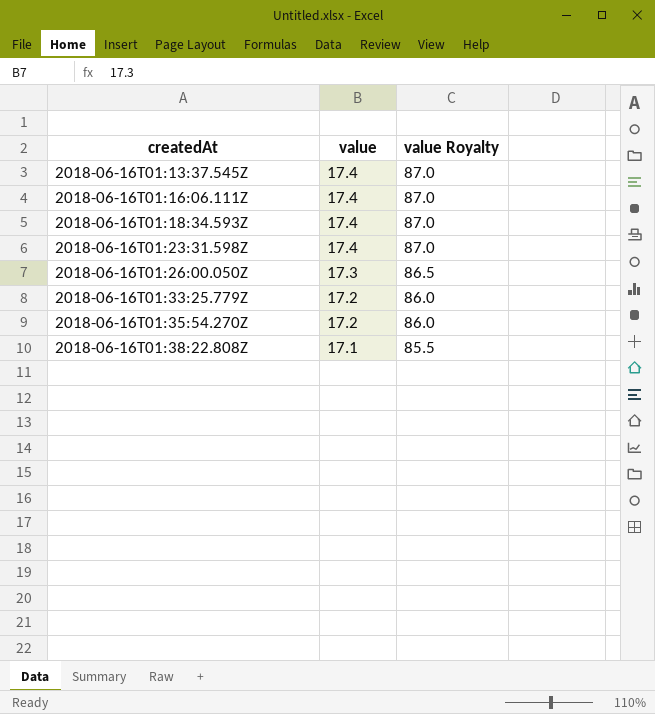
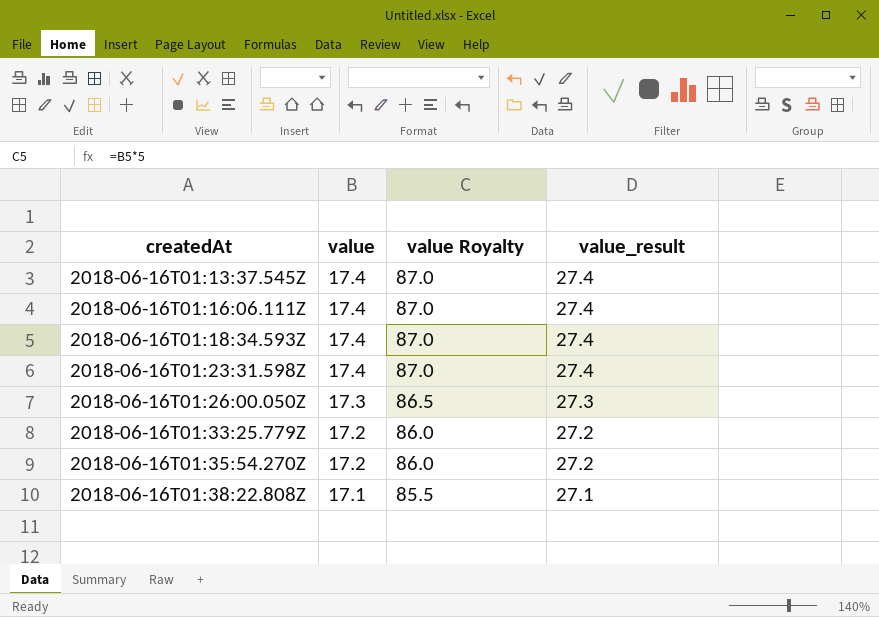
column value_result | formula: none -> [value] + 10

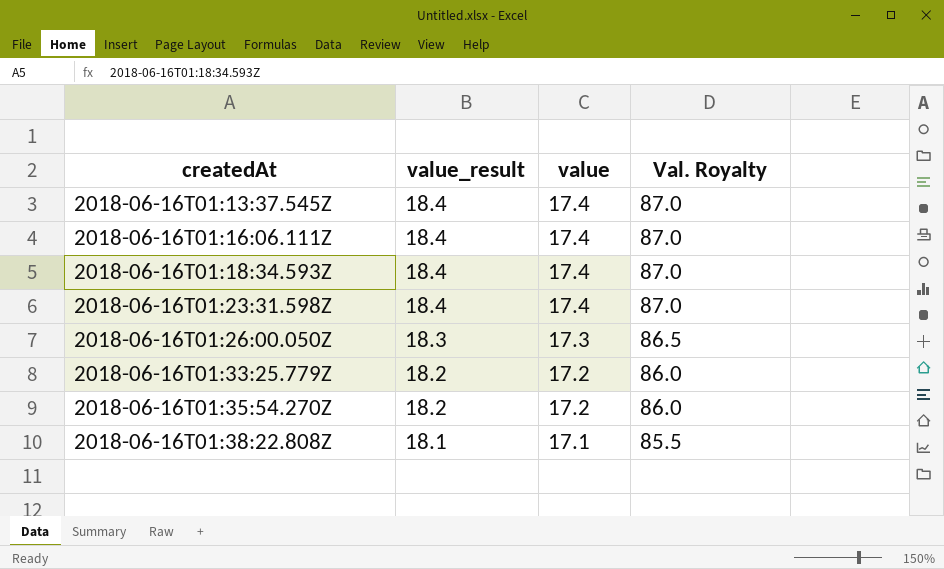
column value_result | formula: [value] + 10 -> [value] + 1
column value_result | position: 4 -> 2
column name: value Royalty -> Val. Royalty

